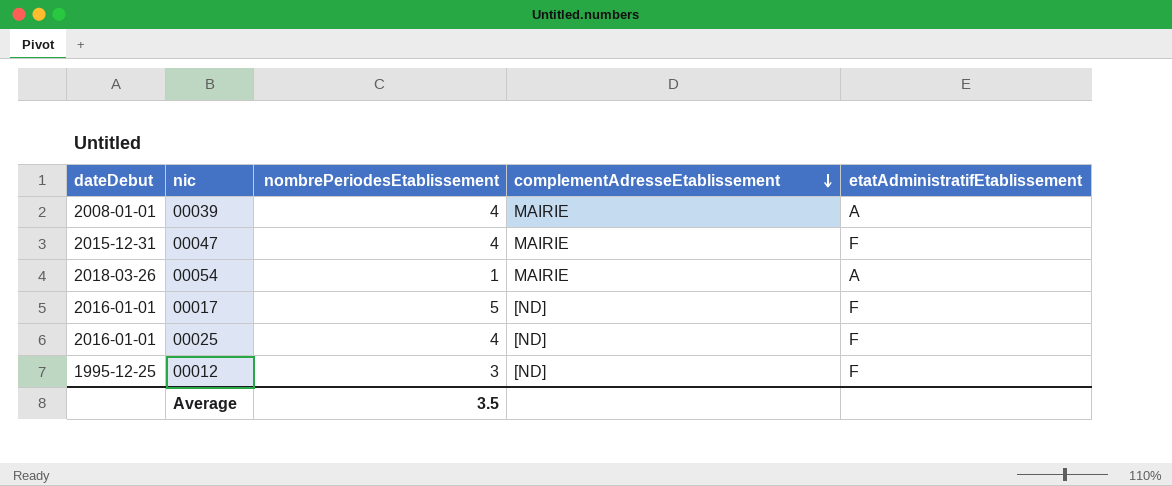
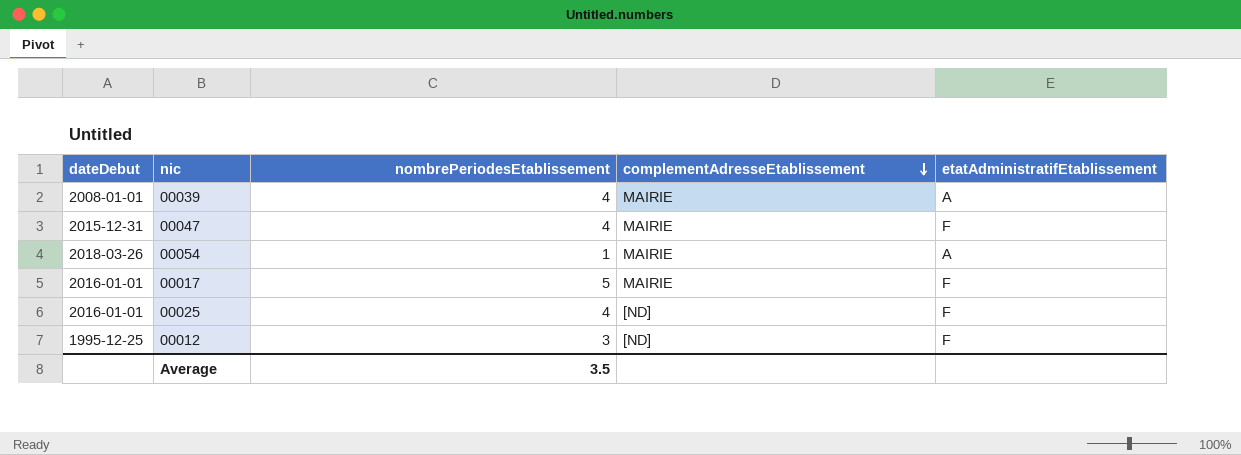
00017 | complementAdresseEtablissement: [ND] -> MAIRIE

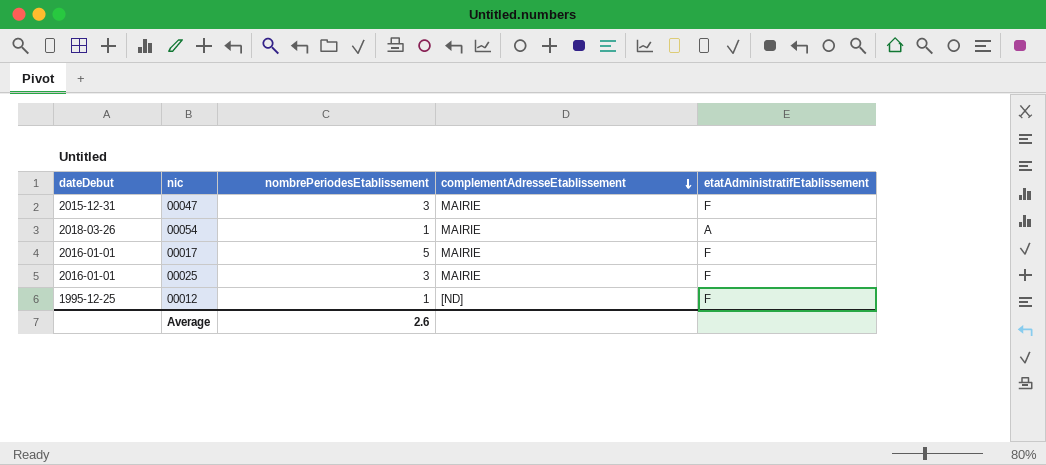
row 00039: 2008-01-01 | 4 | MAIRIE | A -> none
00047 | nombrePeriodesEtablissement: 4 -> 3
00025 | nombrePeriodesEtablissement: 4 -> 3
00025 | complementAdresseEtablissement: [ND] -> MAIRIE
00012 | nombrePeriodesEtablissement: 3 -> 1
Average | nombrePeriodesEtablissement: 3.5 -> 2.6

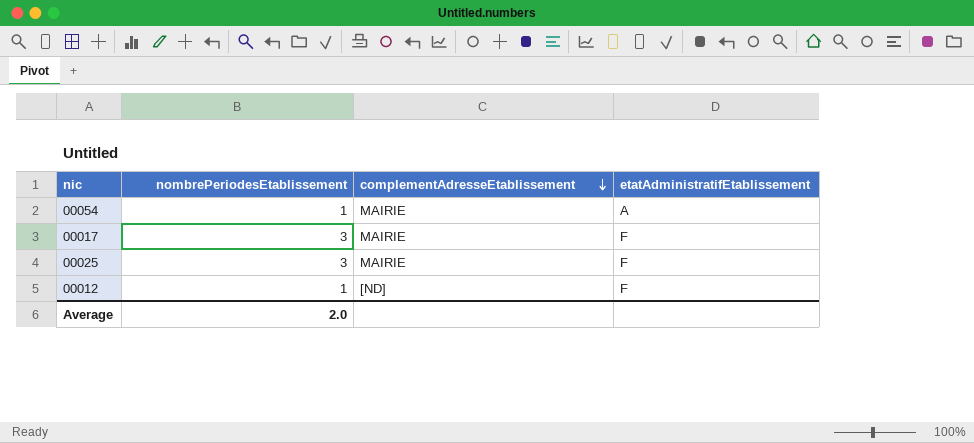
column dateDebut | position: 1 -> none
row 00047: 2015-12-31 | 3 | MAIRIE | F -> none
00017 | nombrePeriodesEtablissement: 5 -> 3
Average | nombrePeriodesEtablissement: 2.6 -> 2.0

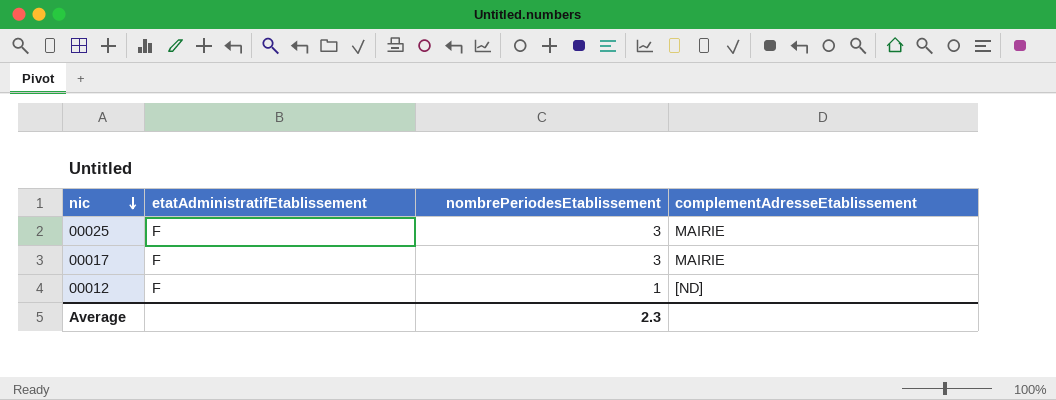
row order: complementAdresseEtablissement descending -> nic descending
column etatAdministratifEtablissement | position: 4 -> 2
row 00054: 1 | MAIRIE | A -> none
Average | nombrePeriodesEtablissement: 2.0 -> 2.3

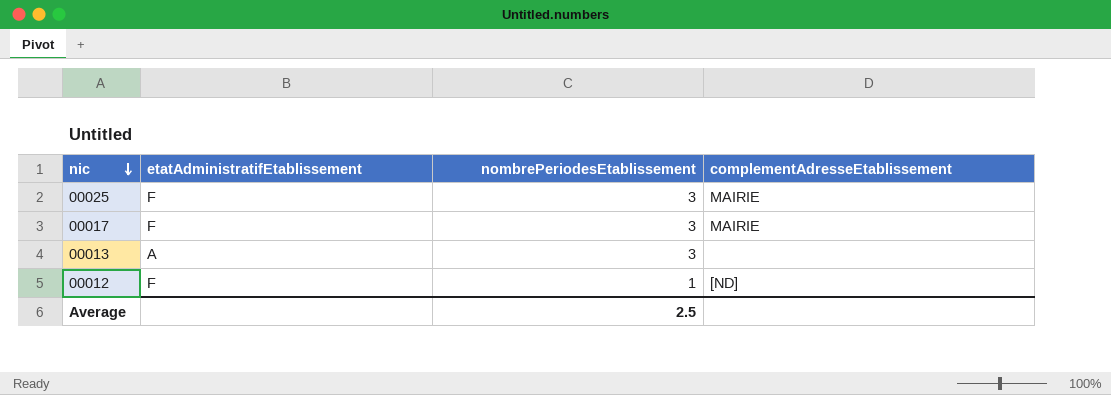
row 00013: none -> A | 3 | none
Average | nombrePeriodesEtablissement: 2.3 -> 2.5

